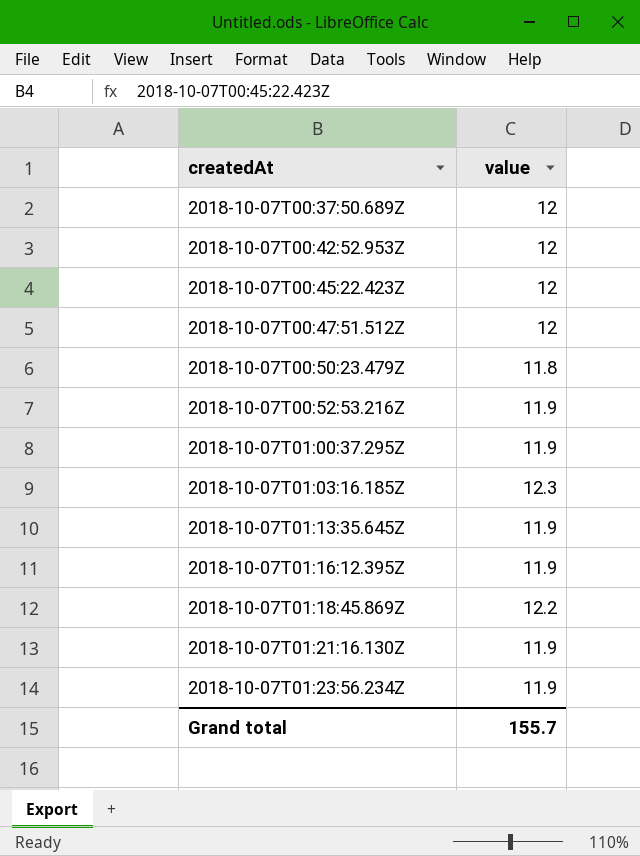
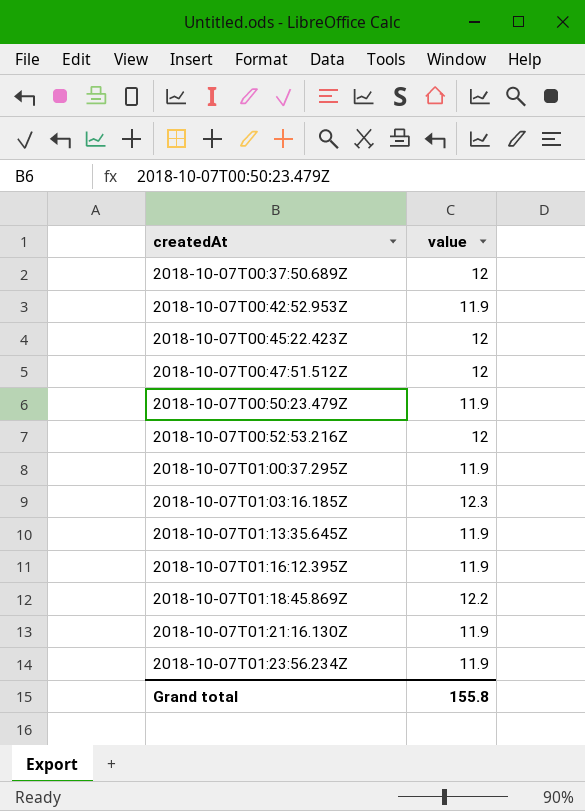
2018-10-07T00:42:52.953Z | value: 12 -> 11.9
2018-10-07T00:50:23.479Z | value: 11.8 -> 11.9
2018-10-07T00:52:53.216Z | value: 11.9 -> 12
Grand total | value: 155.7 -> 155.8

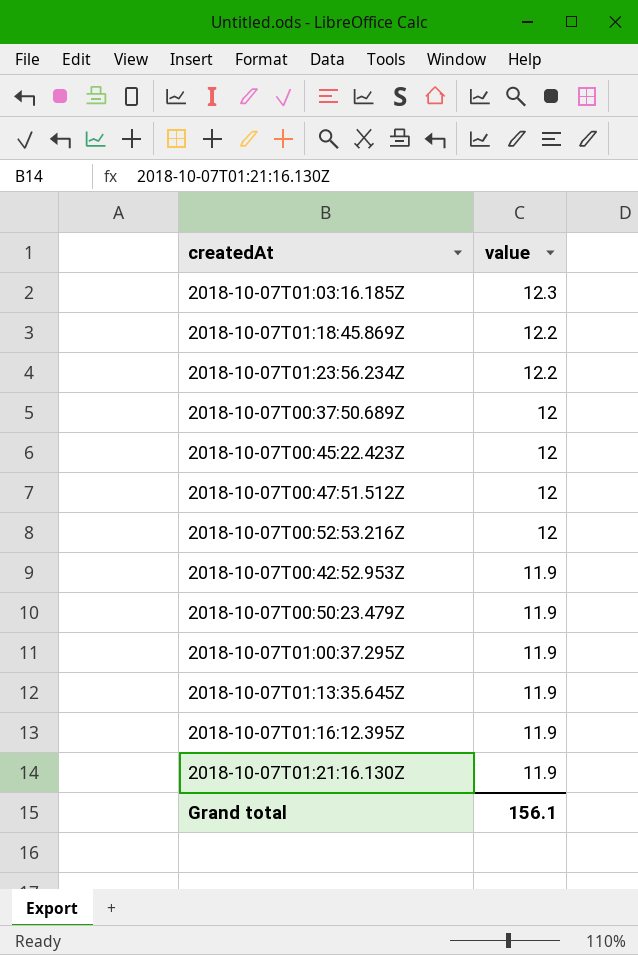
row order: createdAt ascending -> value descending
2018-10-07T01:23:56.234Z | value: 11.9 -> 12.2
Grand total | value: 155.8 -> 156.1

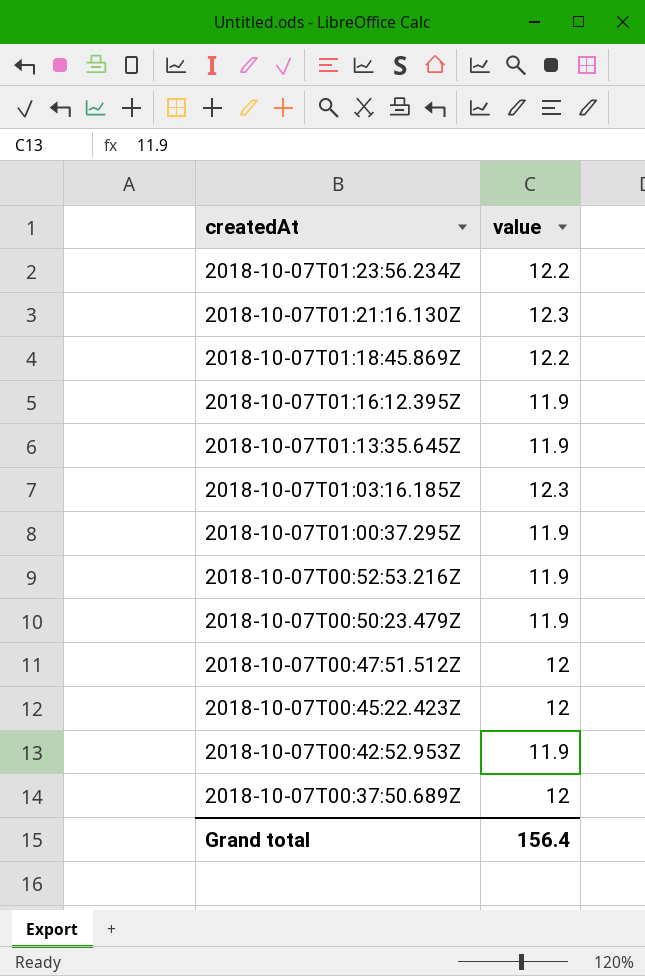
row order: value descending -> createdAt descending
2018-10-07T01:21:16.130Z | value: 11.9 -> 12.3
2018-10-07T00:52:53.216Z | value: 12 -> 11.9
Grand total | value: 156.1 -> 156.4

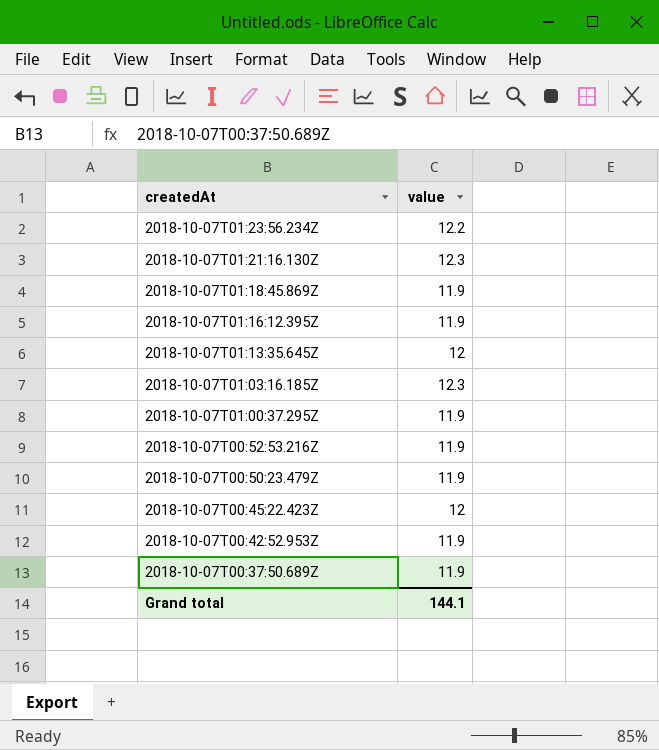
row 2018-10-07T00:47:51.512Z: 12 -> none
2018-10-07T01:18:45.869Z | value: 12.2 -> 11.9
2018-10-07T01:13:35.645Z | value: 11.9 -> 12
2018-10-07T00:37:50.689Z | value: 12 -> 11.9
Grand total | value: 156.4 -> 144.1

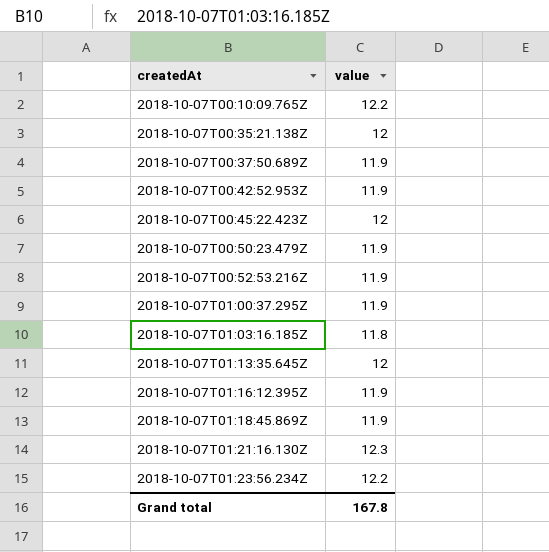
row order: createdAt descending -> createdAt ascending
row 2018-10-07T00:10:09.765Z: none -> 12.2
row 2018-10-07T00:35:21.138Z: none -> 12
2018-10-07T01:03:16.185Z | value: 12.3 -> 11.8
Grand total | value: 144.1 -> 167.8

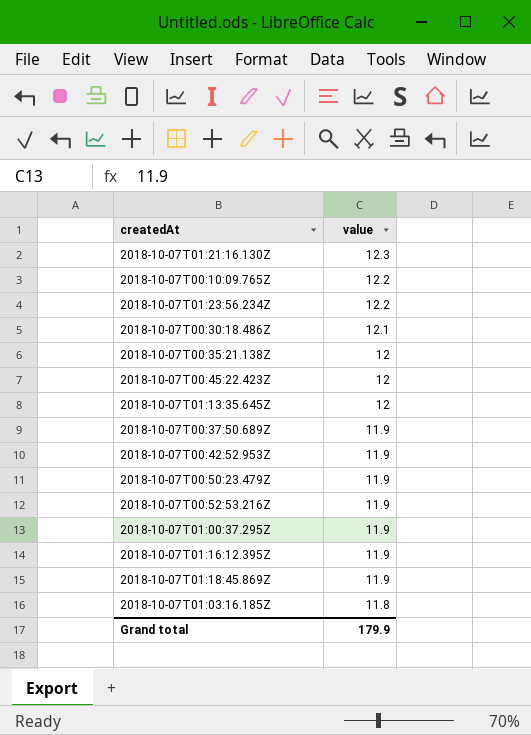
row order: createdAt ascending -> value descending
row 2018-10-07T00:30:18.486Z: none -> 12.1
Grand total | value: 167.8 -> 179.9

